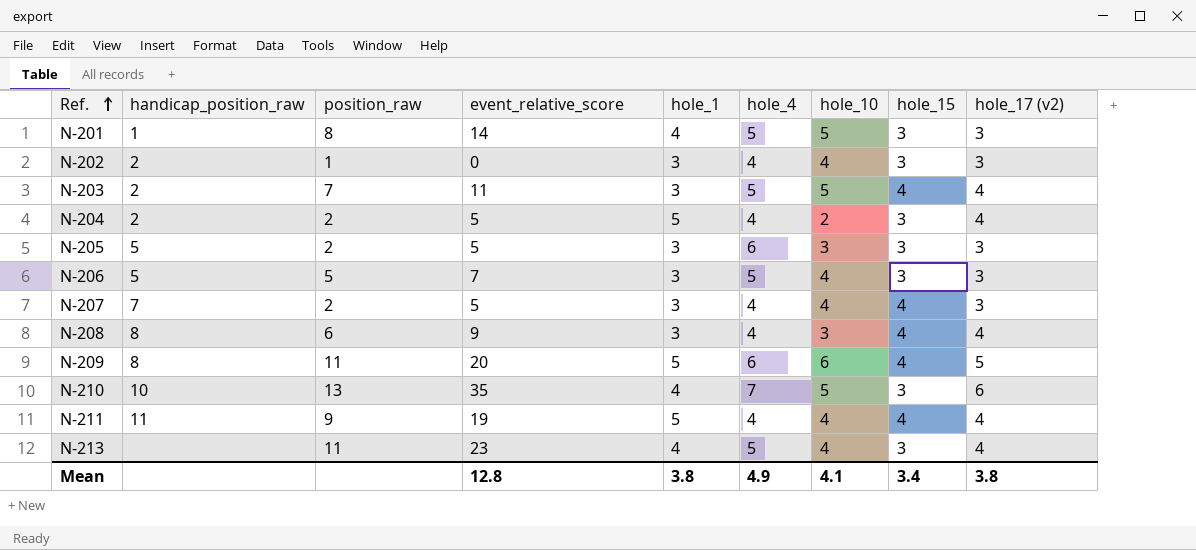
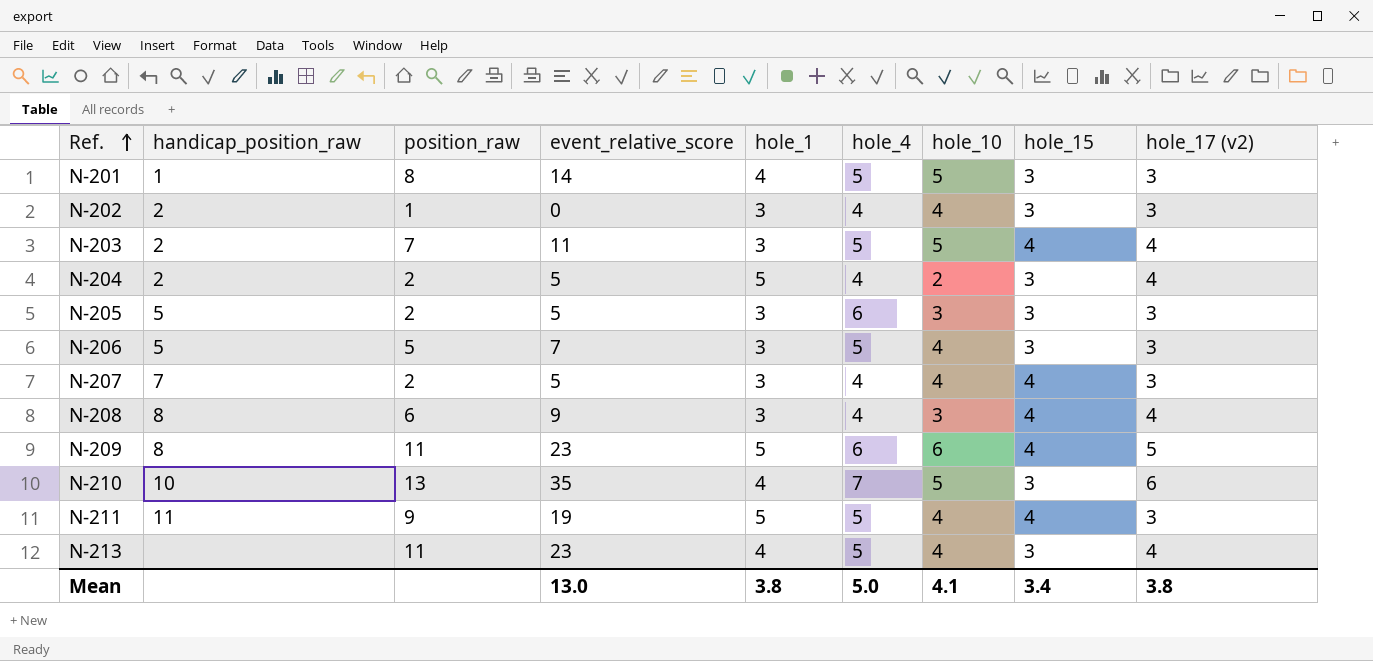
N-209 | event_relative_score: 20 -> 23
N-211 | hole_4: 4 -> 5
N-211 | hole_17 (v2): 4 -> 3
Mean | event_relative_score: 12.8 -> 13.0
Mean | hole_4: 4.9 -> 5.0

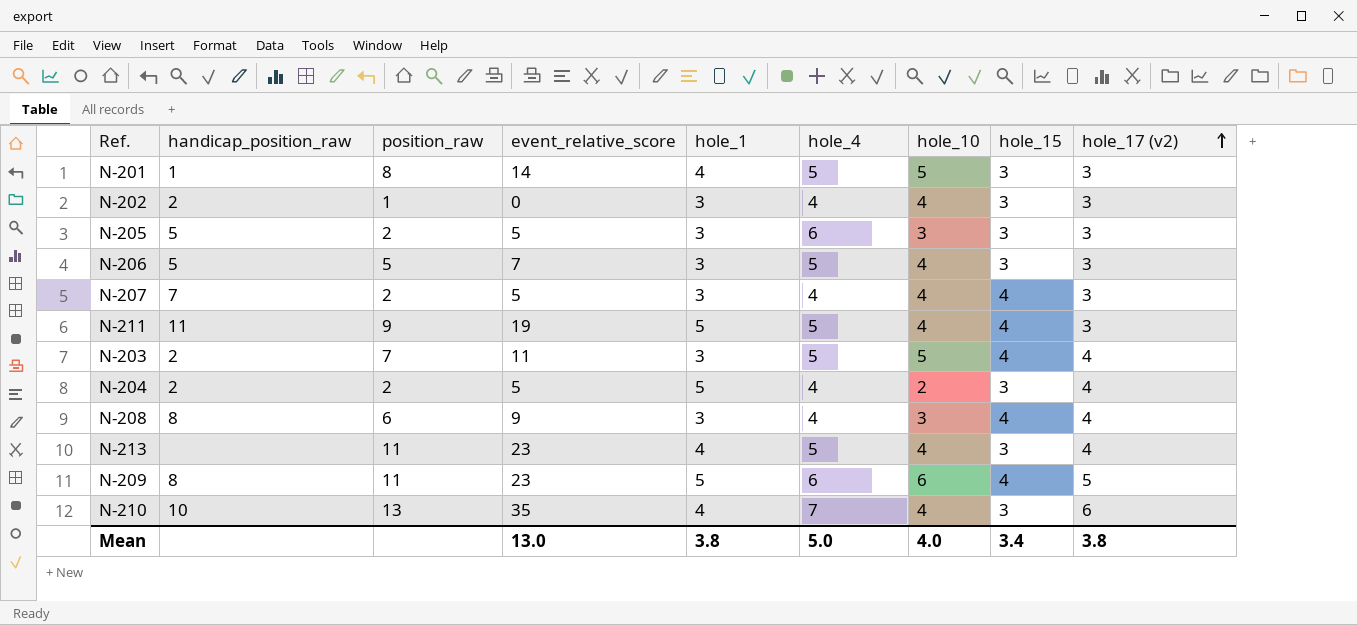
row order: Ref. ascending -> hole_17 (v2) ascending
N-210 | hole_10: 5 -> 4
Mean | hole_10: 4.1 -> 4.0

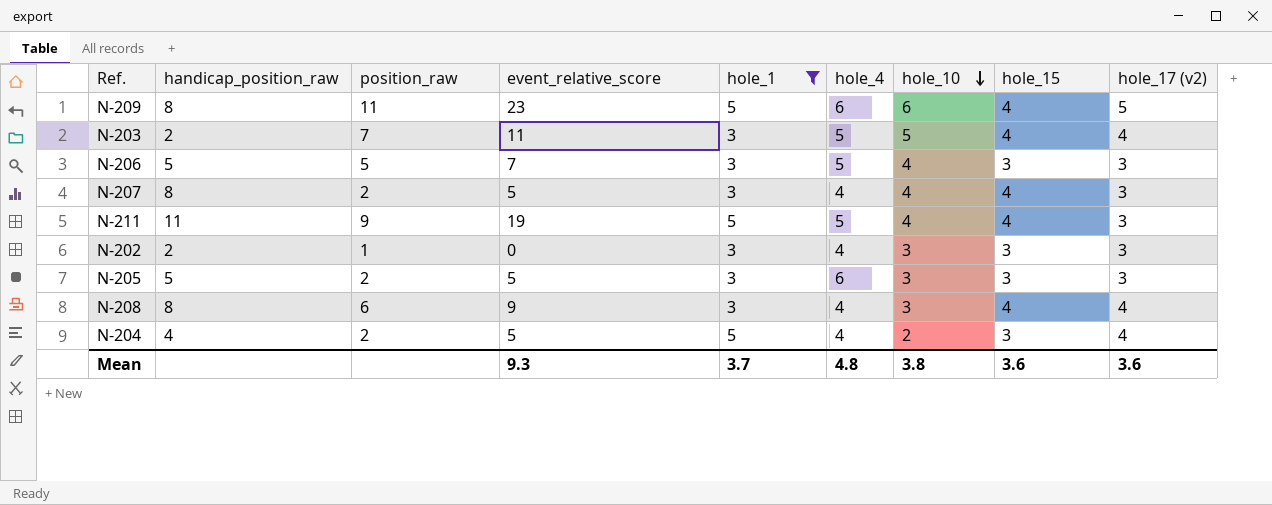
filter: none -> hole_1 != 4
row order: hole_17 (v2) ascending -> hole_10 descending
N-207 | handicap_position_raw: 7 -> 8
N-202 | hole_10: 4 -> 3
N-204 | handicap_position_raw: 2 -> 4
Mean | event_relative_score: 13.0 -> 9.3
Mean | hole_1: 3.8 -> 3.7
Mean | hole_4: 5.0 -> 4.8
Mean | hole_10: 4.0 -> 3.8
Mean | hole_15: 3.4 -> 3.6
Mean | hole_17 (v2): 3.8 -> 3.6

